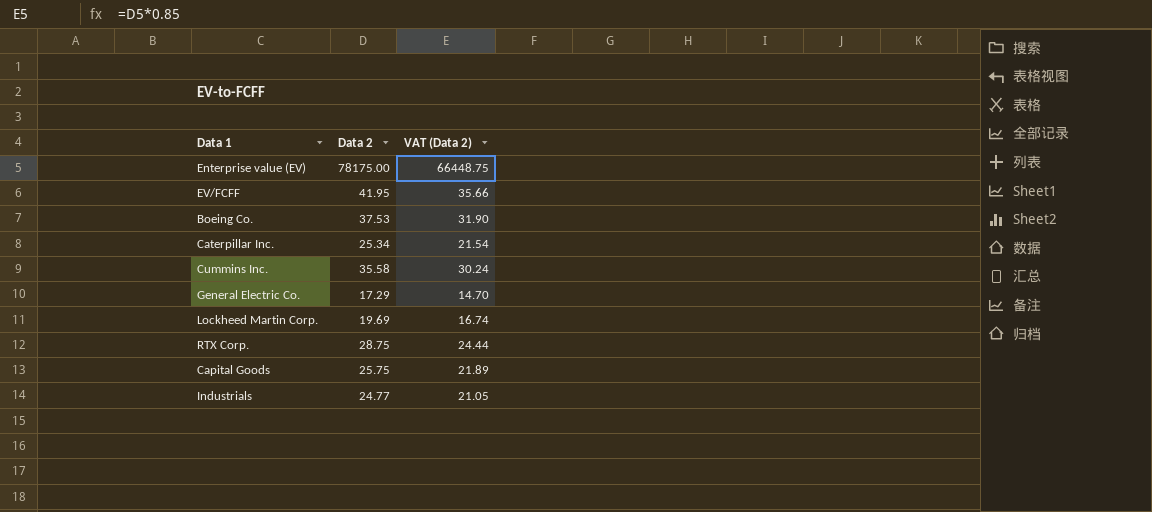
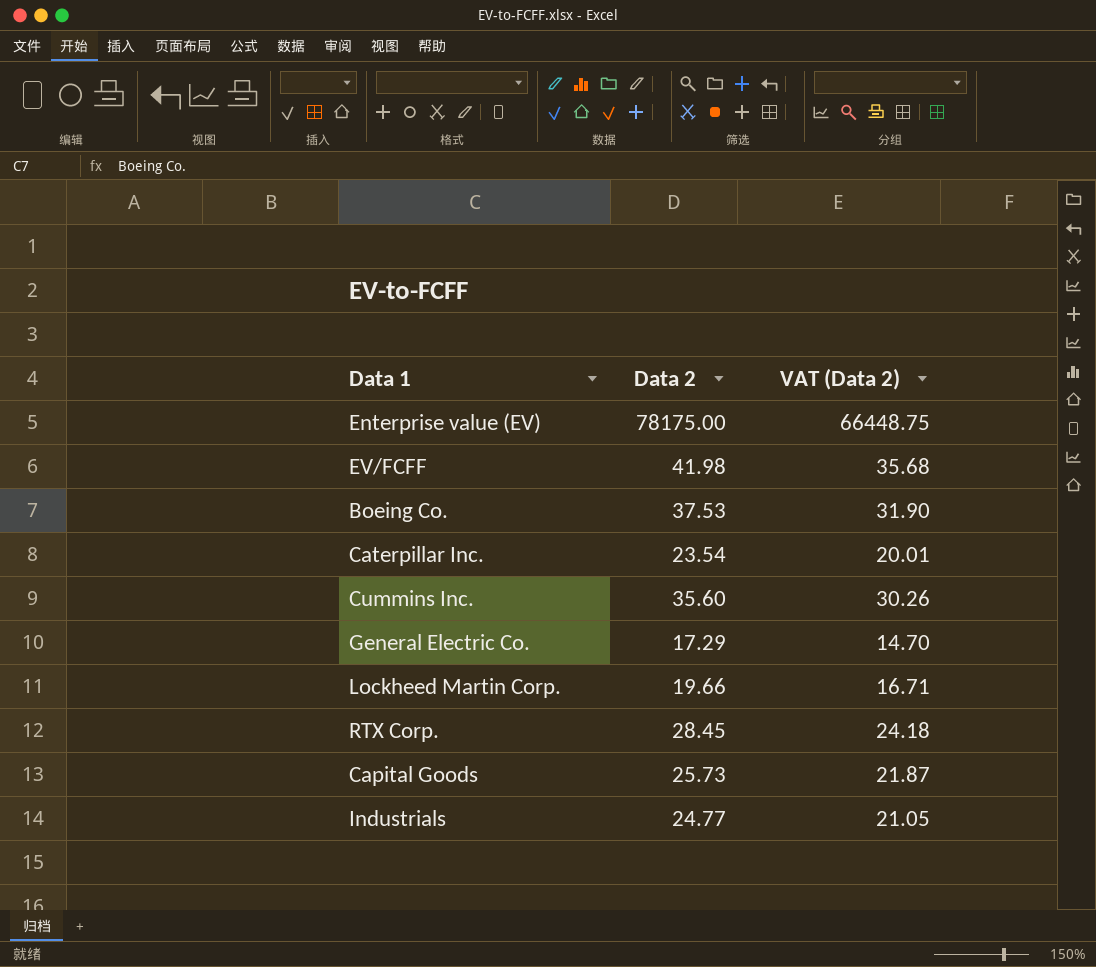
EV/FCFF | Data 2: 41.95 -> 41.98
EV/FCFF | VAT (Data 2): 35.66 -> 35.68
Caterpillar Inc. | Data 2: 25.34 -> 23.54
Caterpillar Inc. | VAT (Data 2): 21.54 -> 20.01
Cummins Inc. | Data 2: 35.58 -> 35.60
Cummins Inc. | VAT (Data 2): 30.24 -> 30.26
Lockheed Martin Corp. | Data 2: 19.69 -> 19.66
Lockheed Martin Corp. | VAT (Data 2): 16.74 -> 16.71
RTX Corp. | Data 2: 28.75 -> 28.45
RTX Corp. | VAT (Data 2): 24.44 -> 24.18
Capital Goods | Data 2: 25.75 -> 25.73
Capital Goods | VAT (Data 2): 21.89 -> 21.87

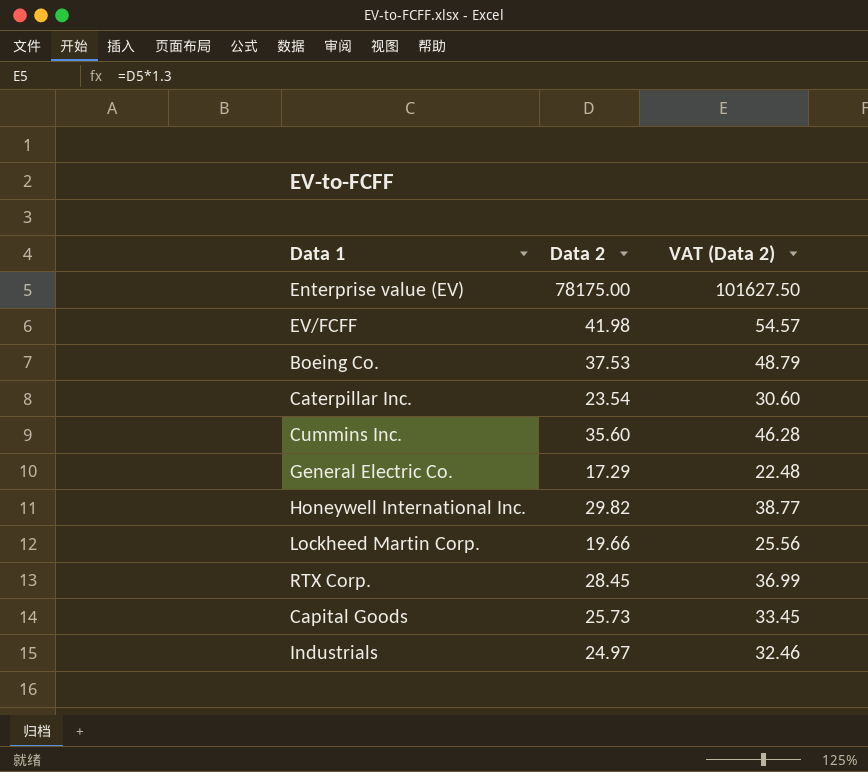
column VAT (Data 2) | formula: [Data 2] * 0.85 -> [Data 2] * 1.3
row Honeywell International Inc.: none -> 29.82 | 38.77
Industrials | Data 2: 24.77 -> 24.97

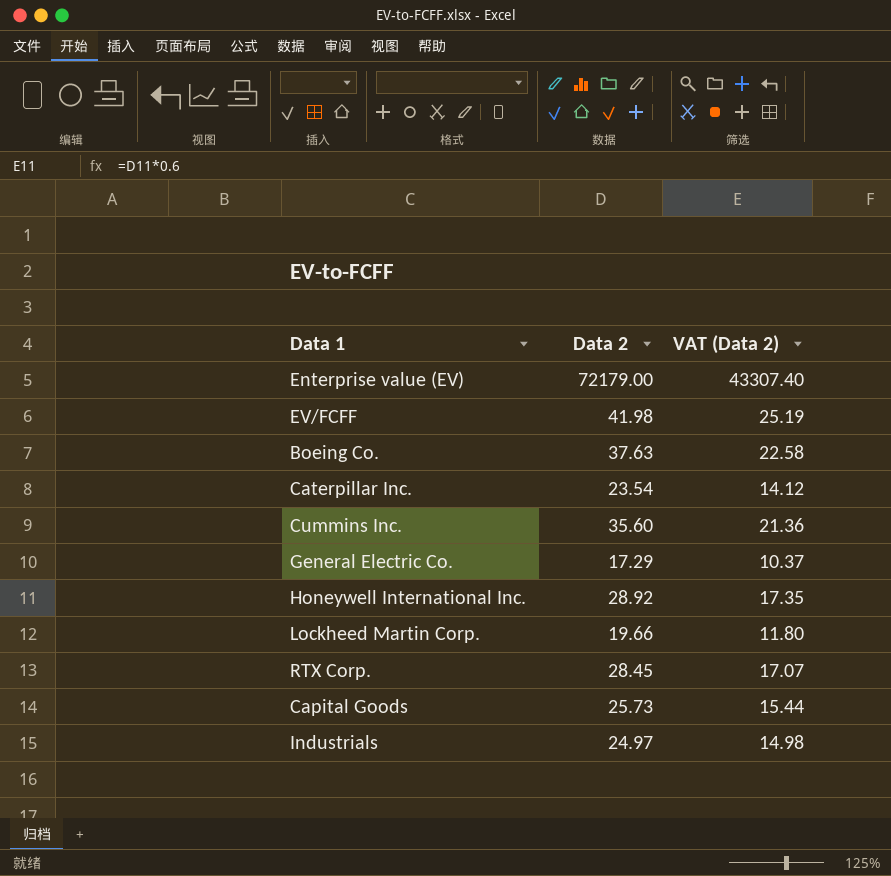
column VAT (Data 2) | formula: [Data 2] * 1.3 -> [Data 2] * 0.6
Enterprise value (EV) | Data 2: 78175.00 -> 72179.00
Boeing Co. | Data 2: 37.53 -> 37.63
Honeywell International Inc. | Data 2: 29.82 -> 28.92

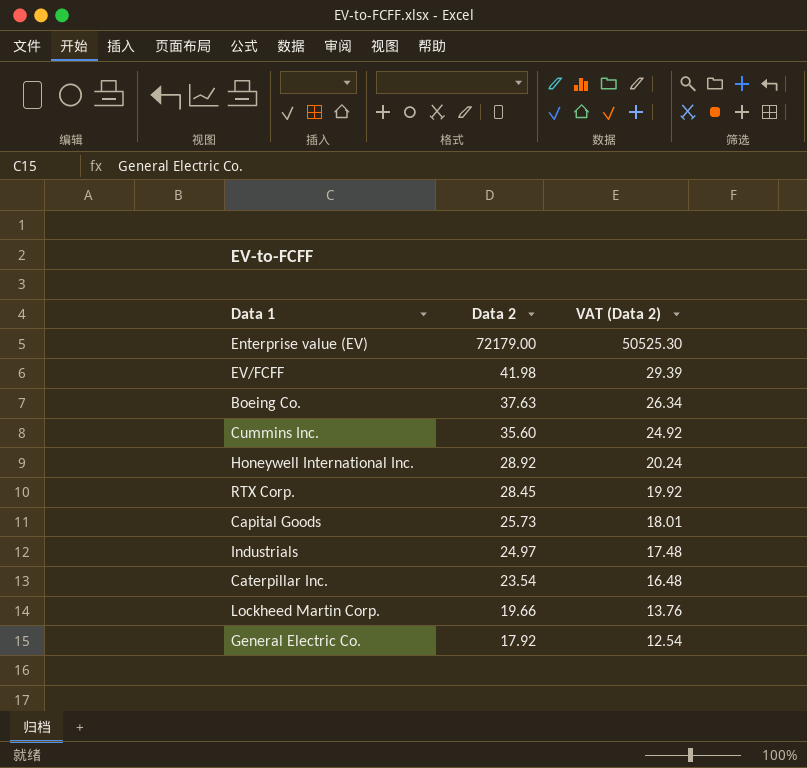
row order: none -> Data 2 descending
column VAT (Data 2) | formula: [Data 2] * 0.6 -> [Data 2] * 0.7
General Electric Co. | Data 2: 17.29 -> 17.92

